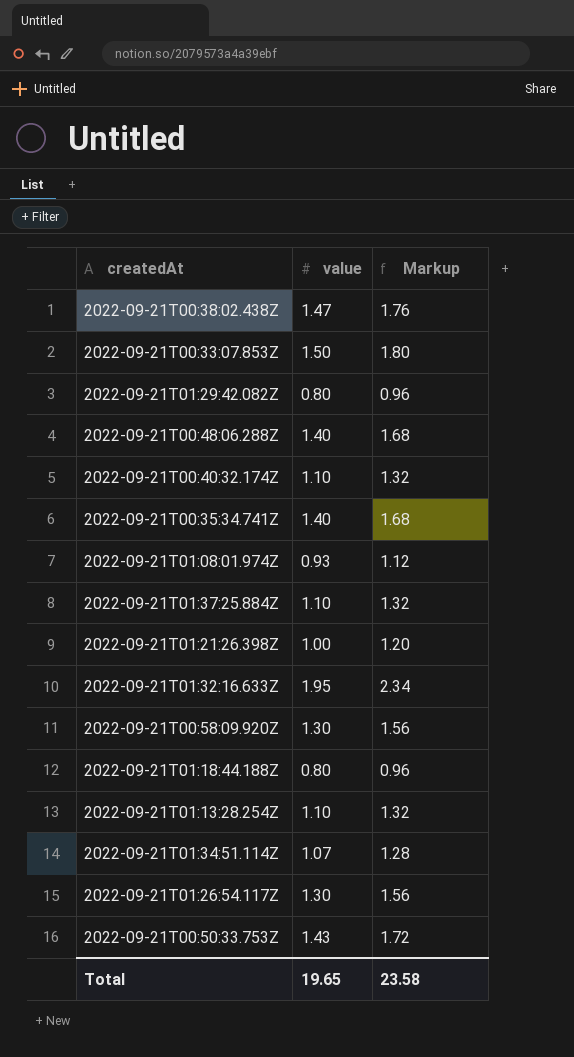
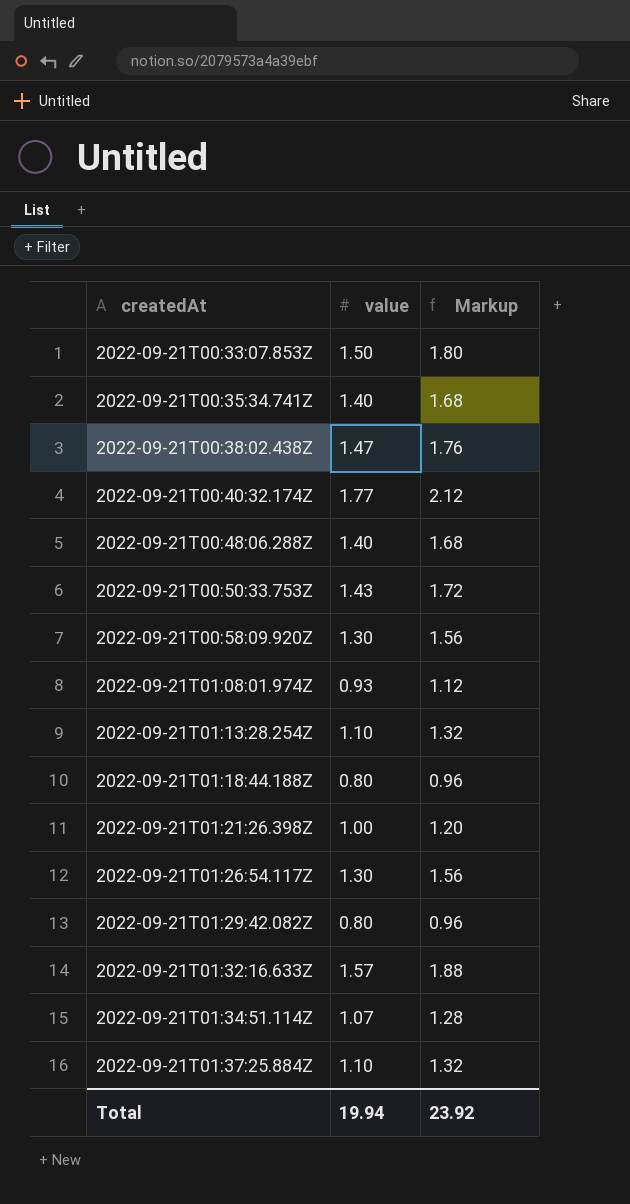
row order: none -> createdAt ascending
2022-09-21T00:40:32.174Z | value: 1.10 -> 1.77
2022-09-21T00:40:32.174Z | Markup: 1.32 -> 2.12
2022-09-21T01:32:16.633Z | value: 1.95 -> 1.57
2022-09-21T01:32:16.633Z | Markup: 2.34 -> 1.88
Total | value: 19.65 -> 19.94
Total | Markup: 23.58 -> 23.92

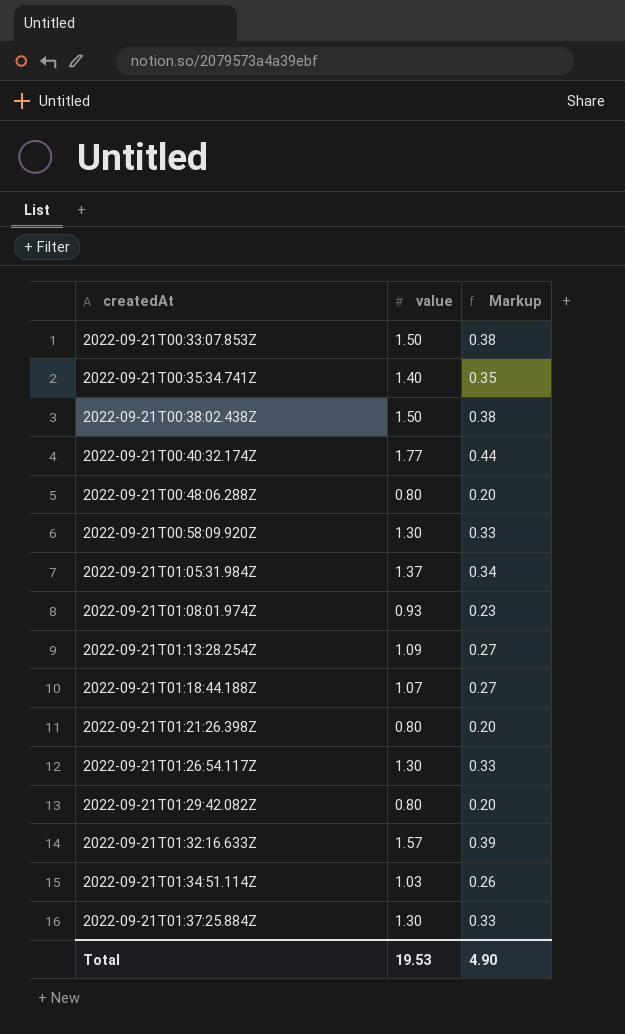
column Markup | formula: [value] * 1.2 -> [value] * 0.25
row 2022-09-21T00:50:33.753Z: 1.43 | 1.72 -> none
2022-09-21T00:38:02.438Z | value: 1.47 -> 1.50
2022-09-21T00:48:06.288Z | value: 1.40 -> 0.80
row 2022-09-21T01:05:31.984Z: none -> 1.37 | 0.34
2022-09-21T01:13:28.254Z | value: 1.10 -> 1.09
2022-09-21T01:18:44.188Z | value: 0.80 -> 1.07
2022-09-21T01:21:26.398Z | value: 1.00 -> 0.80
2022-09-21T01:34:51.114Z | value: 1.07 -> 1.03
2022-09-21T01:37:25.884Z | value: 1.10 -> 1.30
Total | value: 19.94 -> 19.53
Total | Markup: 23.92 -> 4.90

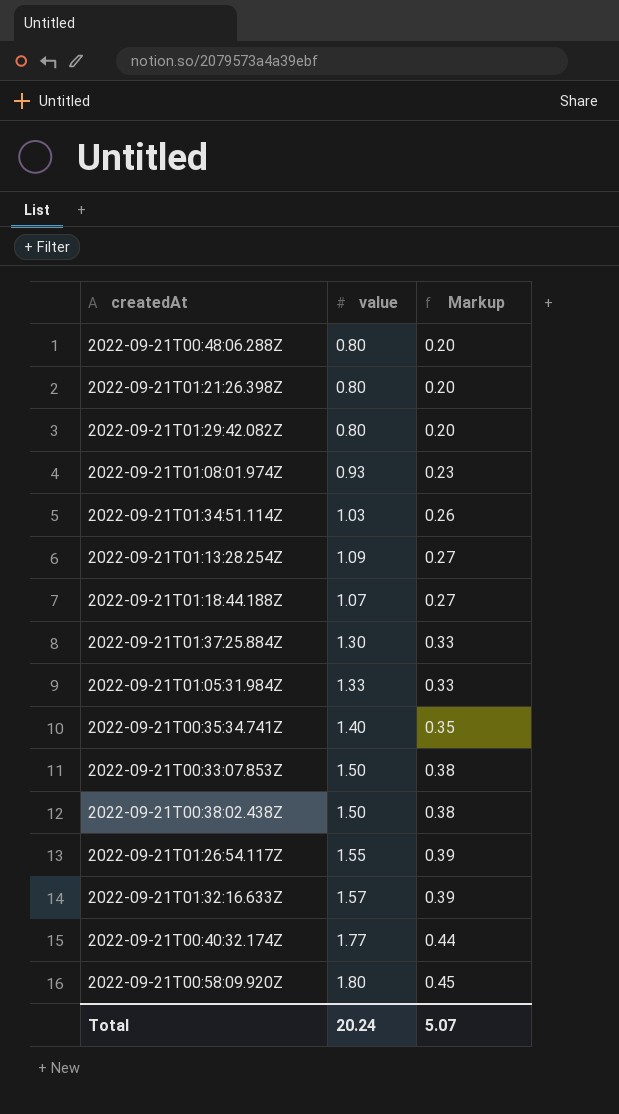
row order: createdAt ascending -> Markup ascending
2022-09-21T01:05:31.984Z | value: 1.37 -> 1.33
2022-09-21T01:05:31.984Z | Markup: 0.34 -> 0.33
2022-09-21T01:26:54.117Z | value: 1.30 -> 1.55
2022-09-21T01:26:54.117Z | Markup: 0.33 -> 0.39
2022-09-21T00:58:09.920Z | value: 1.30 -> 1.80
2022-09-21T00:58:09.920Z | Markup: 0.33 -> 0.45
Total | value: 19.53 -> 20.24
Total | Markup: 4.90 -> 5.07

